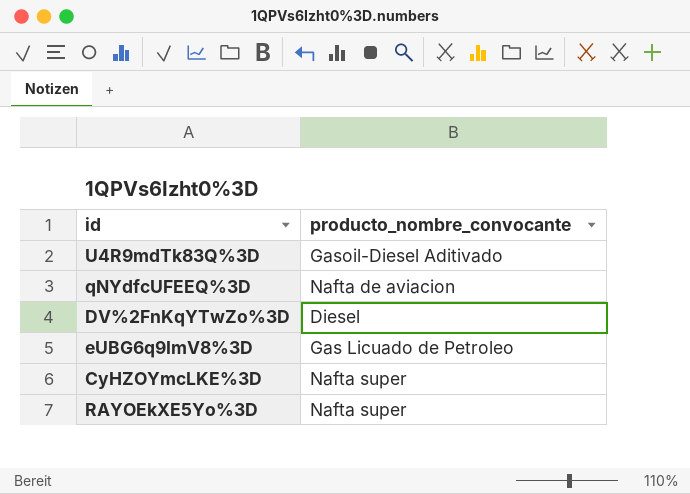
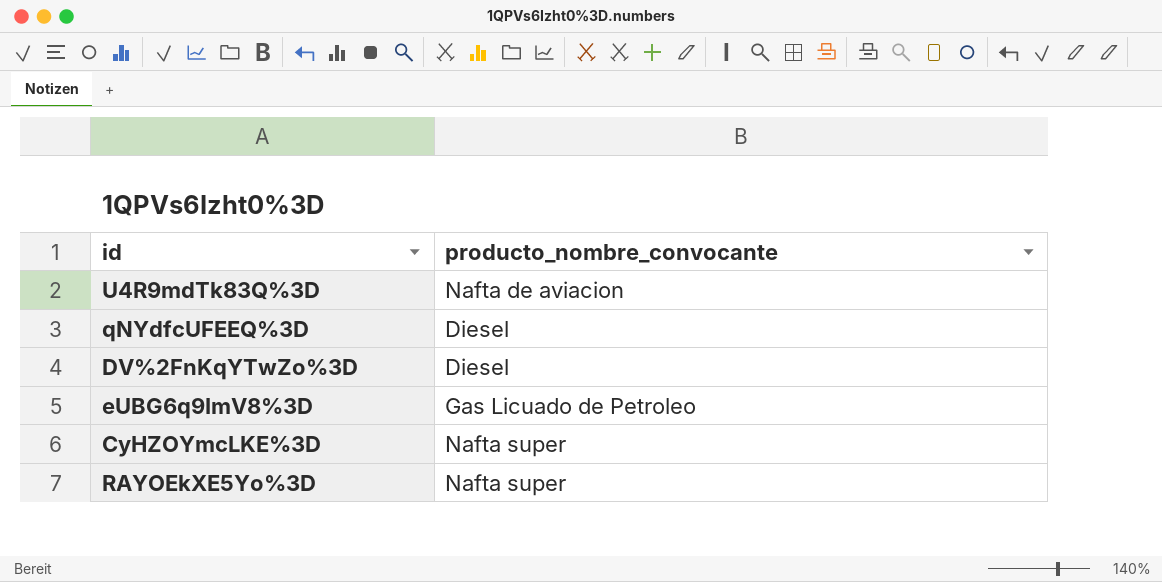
U4R9mdTk83Q%3D | producto_nombre_convocante: Gasoil-Diesel Aditivado -> Nafta de aviacion
qNYdfcUFEEQ%3D | producto_nombre_convocante: Nafta de aviacion -> Diesel

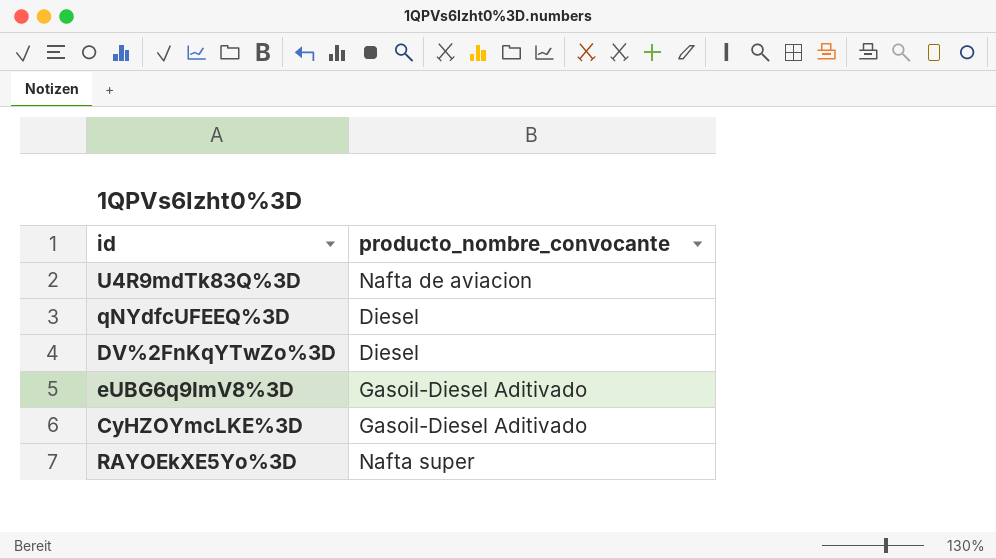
eUBG6q9ImV8%3D | producto_nombre_convocante: Gas Licuado de Petroleo -> Gasoil-Diesel Aditivado
CyHZOYmcLKE%3D | producto_nombre_convocante: Nafta super -> Gasoil-Diesel Aditivado

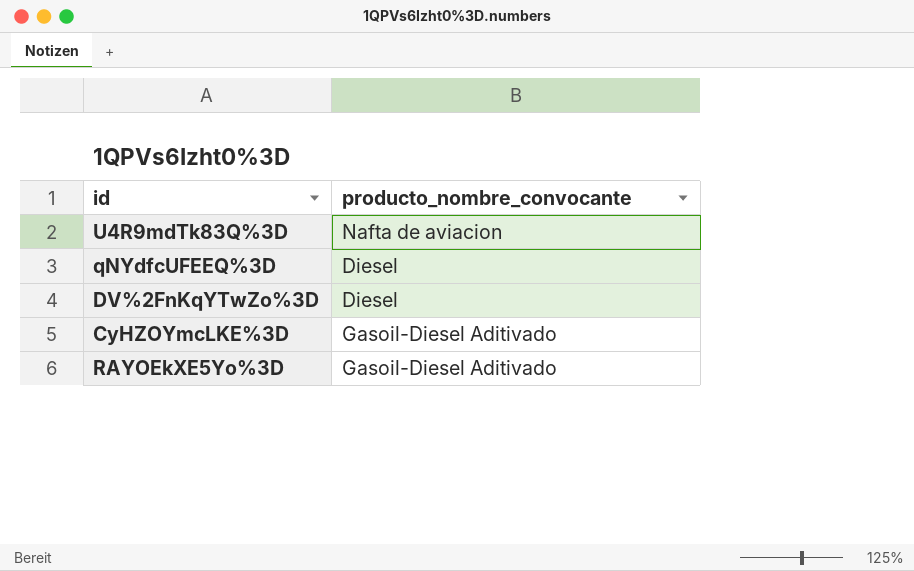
row eUBG6q9ImV8%3D: Gasoil-Diesel Aditivado -> none
RAYOEkXE5Yo%3D | producto_nombre_convocante: Nafta super -> Gasoil-Diesel Aditivado

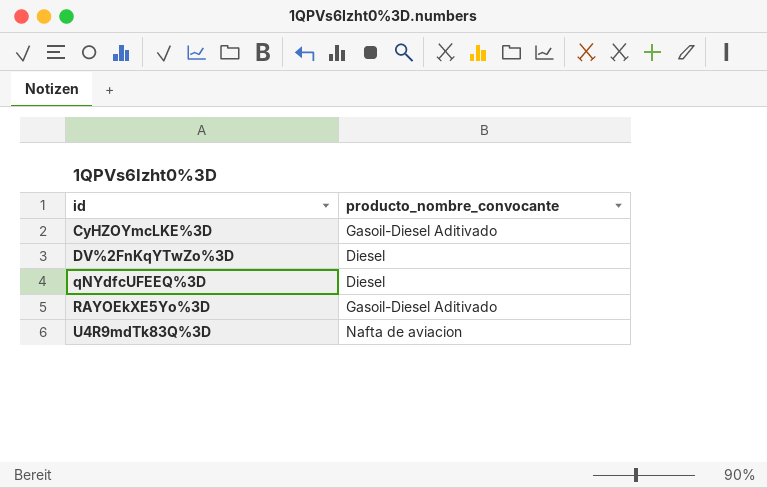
row order: none -> id ascending

